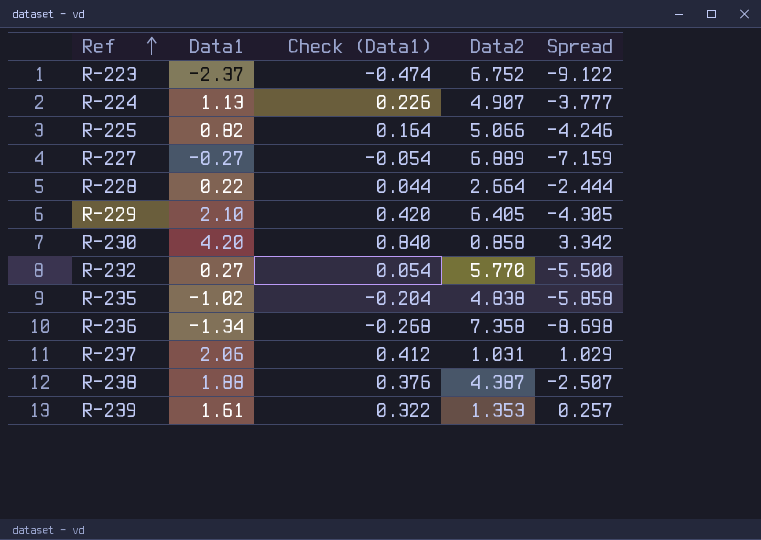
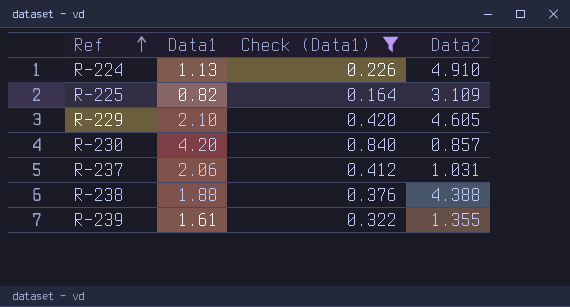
filter: none -> Check (Data1) >= 0.164
column Spread | formula: [Data1] - [Data2] -> none
R-224 | Data2: 4.907 -> 4.910
R-225 | Data2: 5.066 -> 3.109
R-229 | Data2: 6.405 -> 4.605
R-230 | Data2: 0.858 -> 0.857
R-238 | Data2: 4.387 -> 4.388
R-239 | Data2: 1.353 -> 1.355

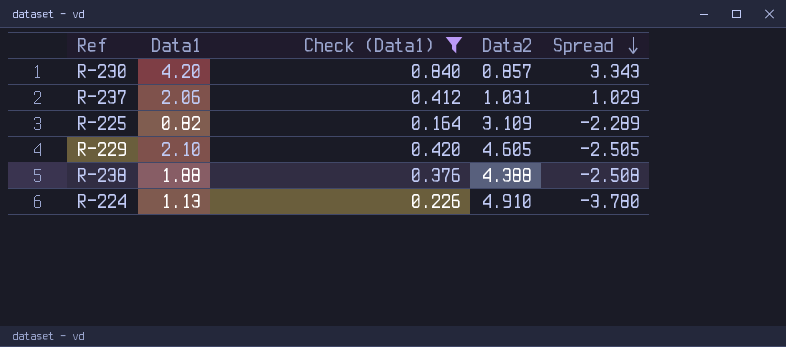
row order: Ref ascending -> Spread descending
column Spread | formula: none -> [Data1] - [Data2]
row R-239: 1.61 | 0.322 | 1.355 -> none

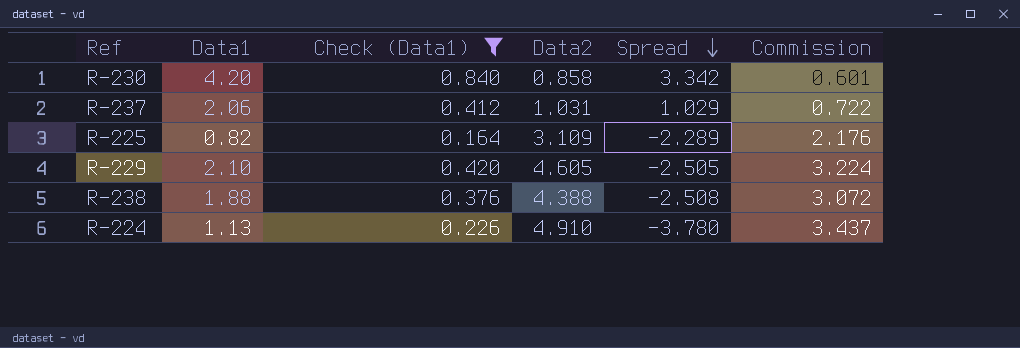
column Commission | formula: none -> [Data2] * 0.7
R-230 | Data2: 0.857 -> 0.858
R-230 | Spread: 3.343 -> 3.342

